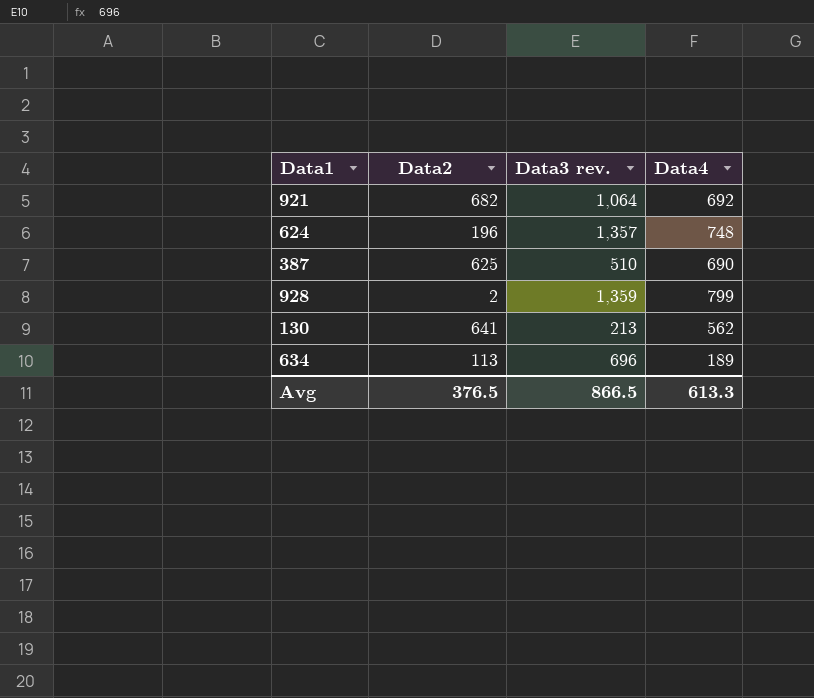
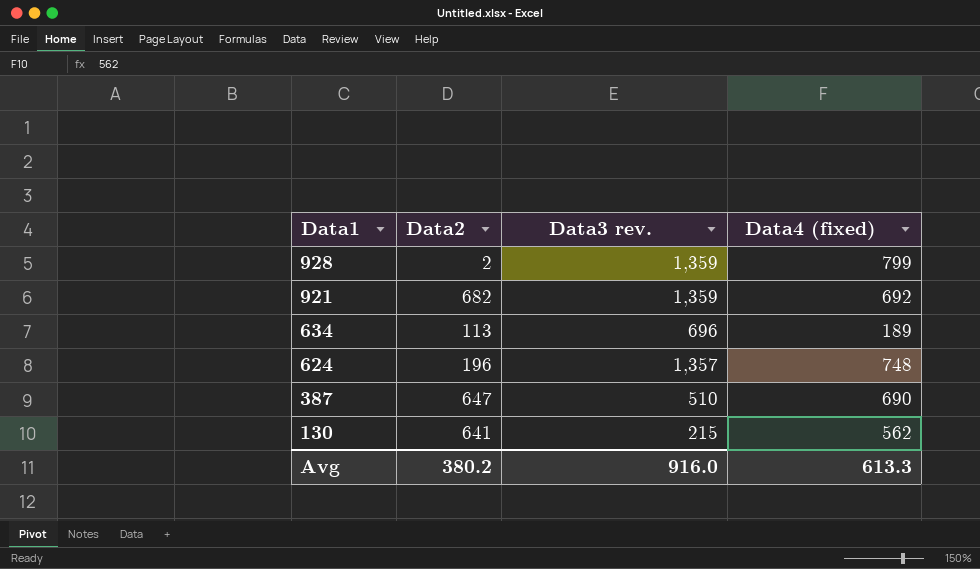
row order: none -> Data1 descending
column name: Data4 -> Data4 (fixed)
921 | Data3 rev.: 1,064 -> 1,359
387 | Data2: 625 -> 647
130 | Data3 rev.: 213 -> 215
Avg | Data2: 376.5 -> 380.2
Avg | Data3 rev.: 866.5 -> 916.0

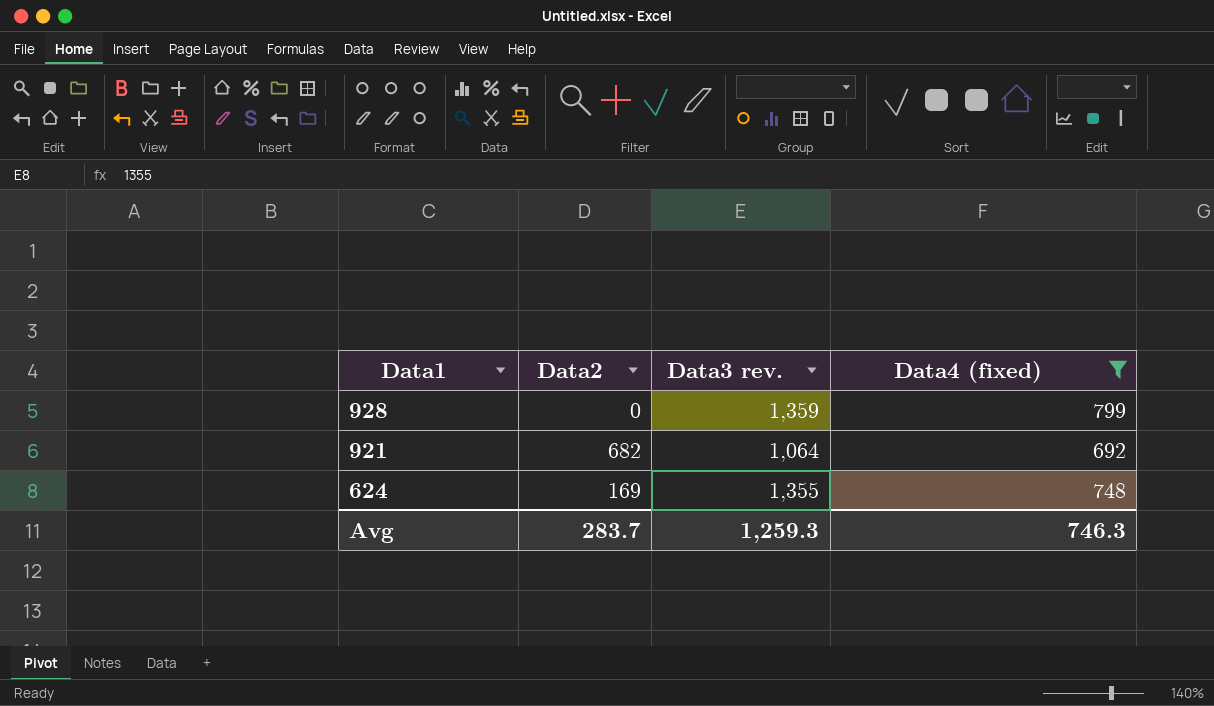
filter: none -> Data4 (fixed) >= 692
928 | Data2: 2 -> 0
921 | Data3 rev.: 1,359 -> 1,064
624 | Data2: 196 -> 169
624 | Data3 rev.: 1,357 -> 1,355
Avg | Data2: 380.2 -> 283.7
Avg | Data3 rev.: 916.0 -> 1,259.3
Avg | Data4 (fixed): 613.3 -> 746.3

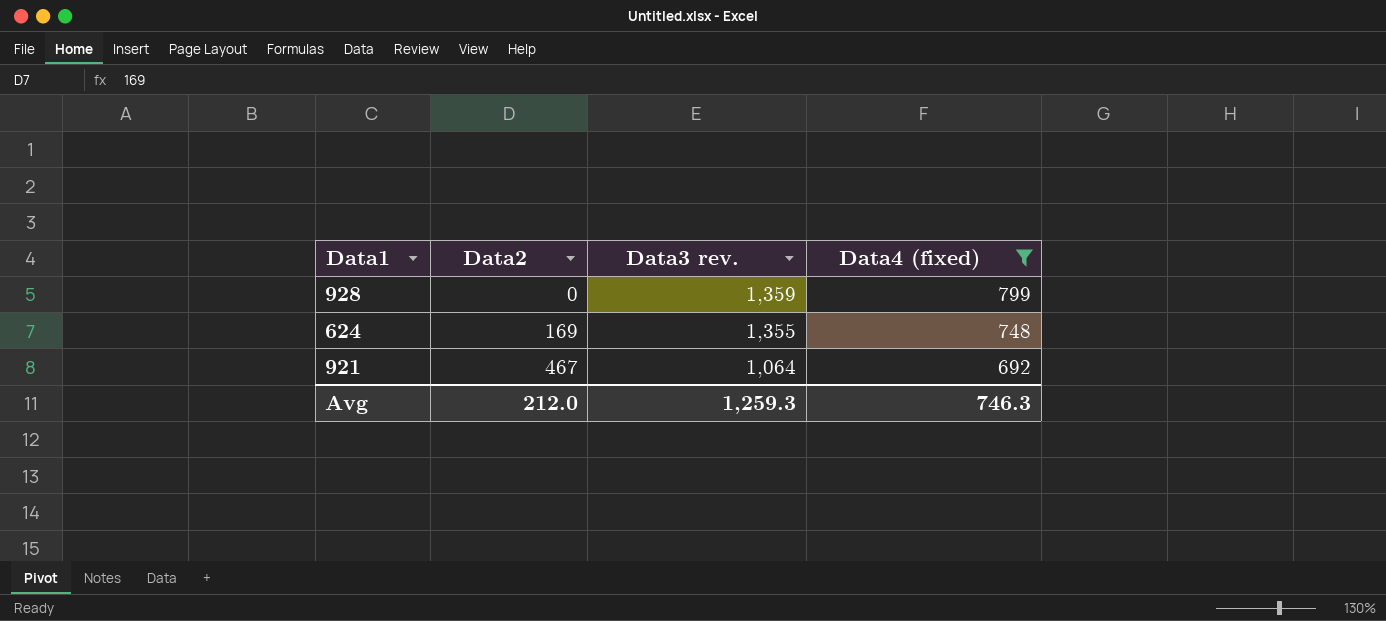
row order: Data1 descending -> Data2 ascending
921 | Data2: 682 -> 467
Avg | Data2: 283.7 -> 212.0

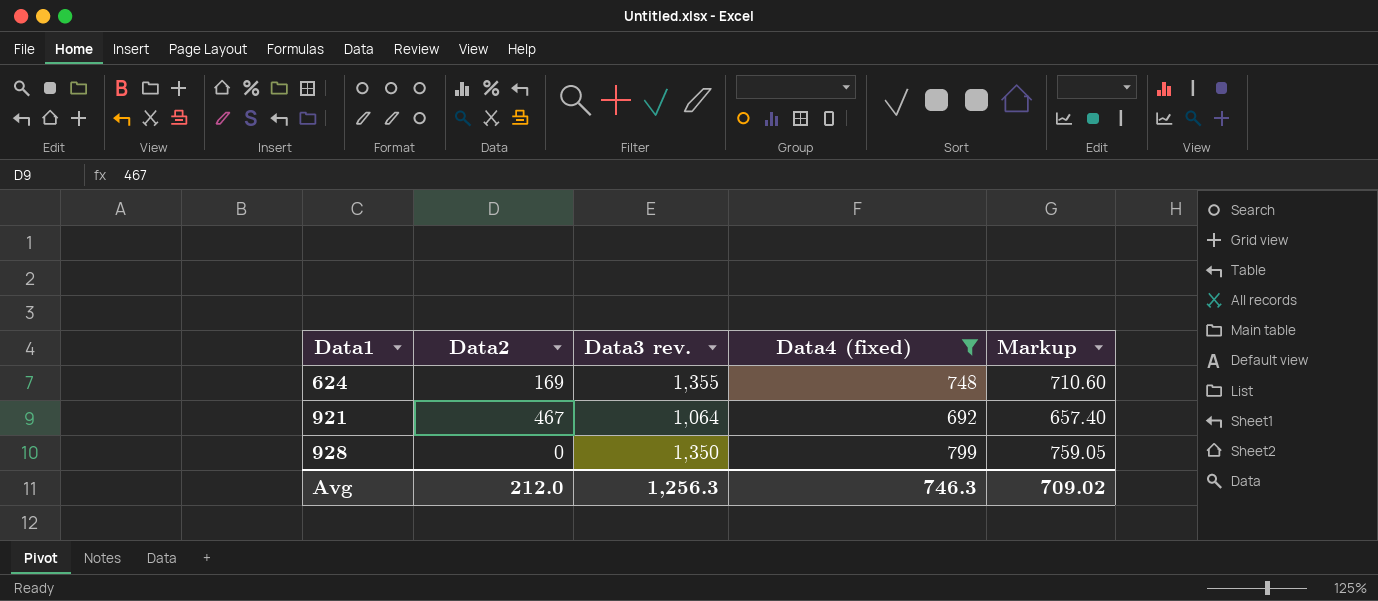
row order: Data2 ascending -> Data1 ascending
column Markup | formula: none -> [Data4 (fixed)] * 0.95
928 | Data3 rev.: 1,359 -> 1,350
Avg | Data3 rev.: 1,259.3 -> 1,256.3

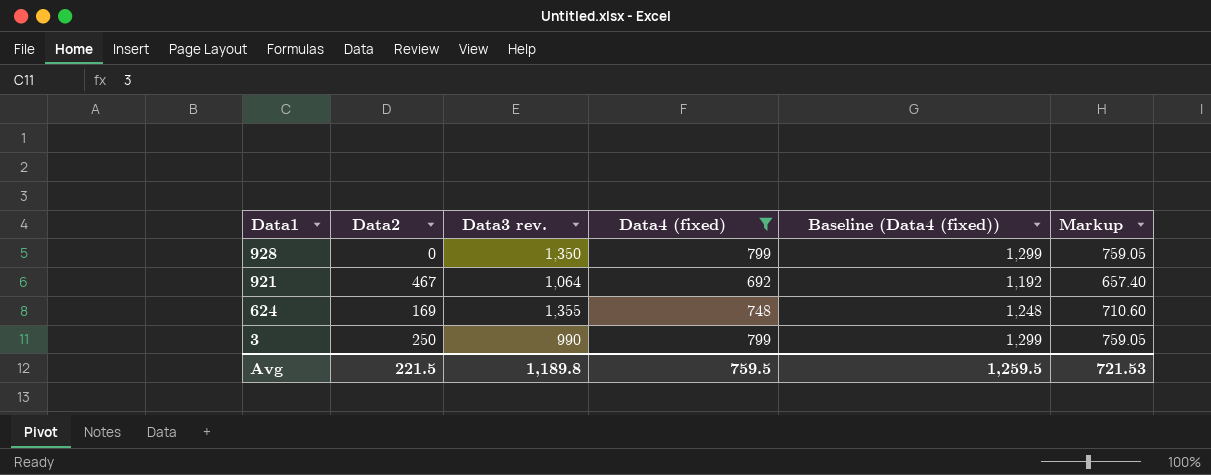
row order: Data1 ascending -> Data1 descending
column Baseline (Data4 (fixed)) | formula: none -> [Data4 (fixed)] + 500
row 3: none -> 250 | 990 | 799 | 1,299 | 759.05
Avg | Data2: 212.0 -> 221.5
Avg | Data3 rev.: 1,256.3 -> 1,189.8
Avg | Data4 (fixed): 746.3 -> 759.5
Avg | Markup: 709.02 -> 721.53

